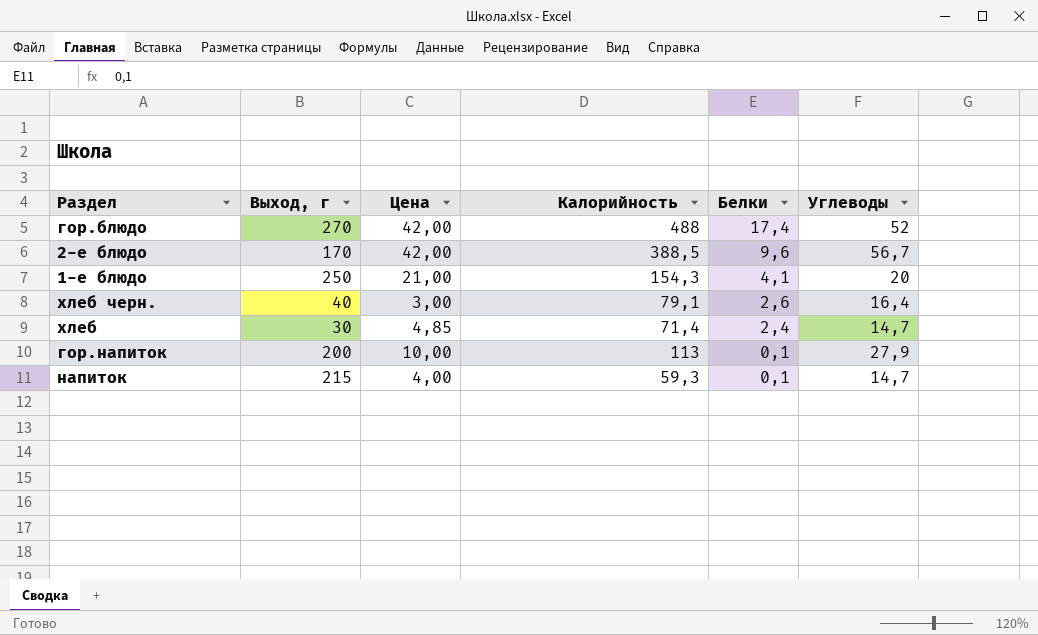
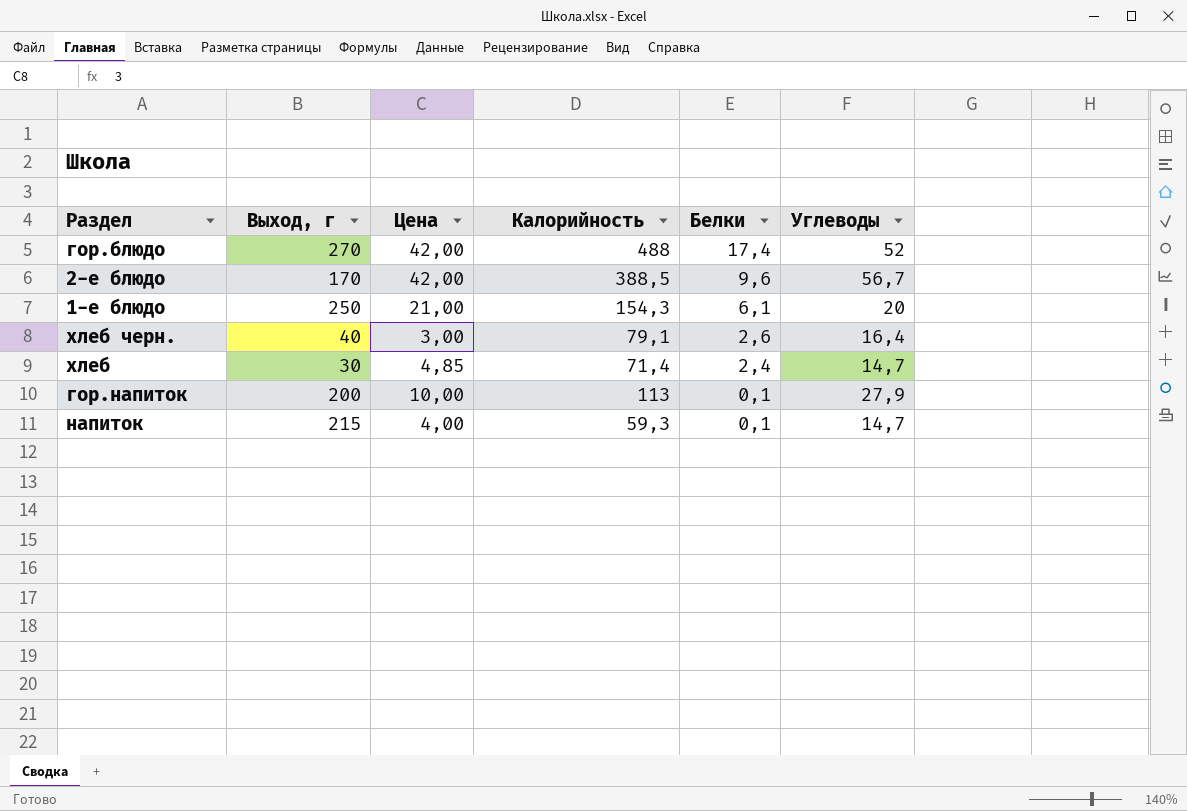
1-е блюдо | Белки: 4,1 -> 6,1

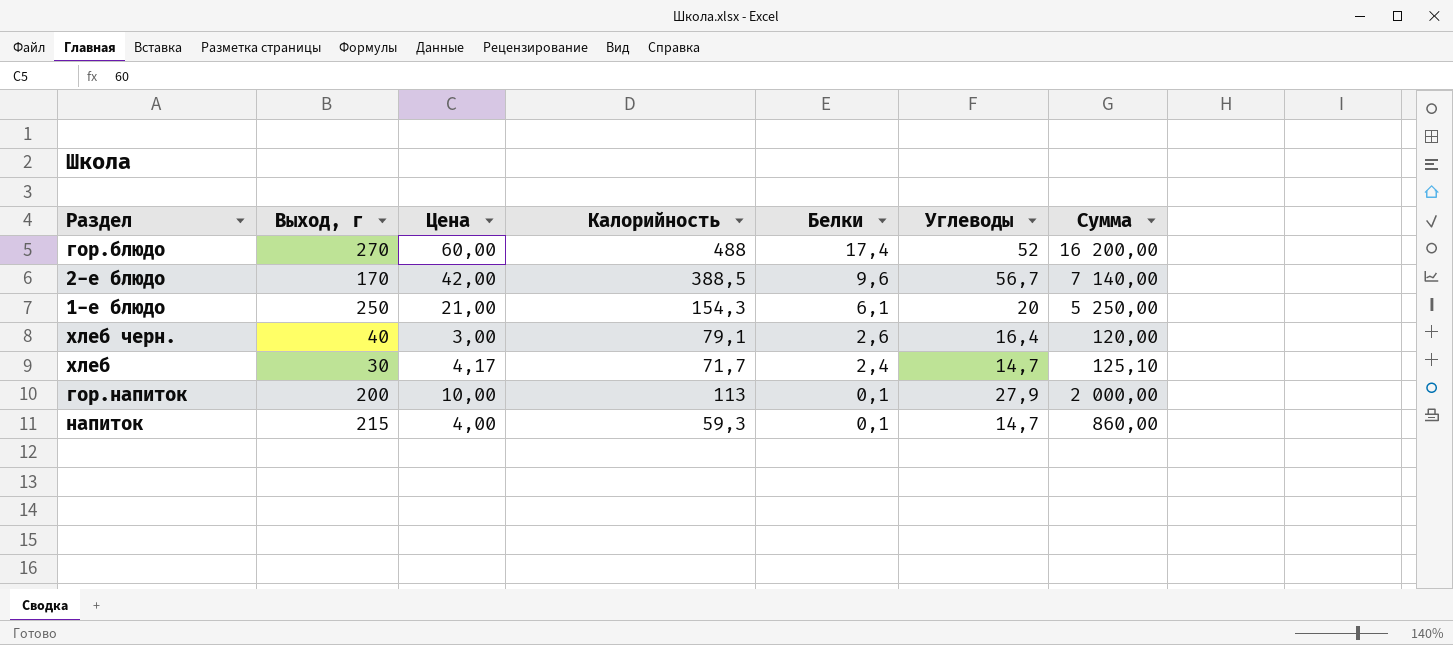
column Сумма | formula: none -> [Выход, г] * [Цена]
гор.блюдо | Цена: 42,00 -> 60,00
хлеб | Цена: 4,85 -> 4,17
хлеб | Калорийность: 71,4 -> 71,7

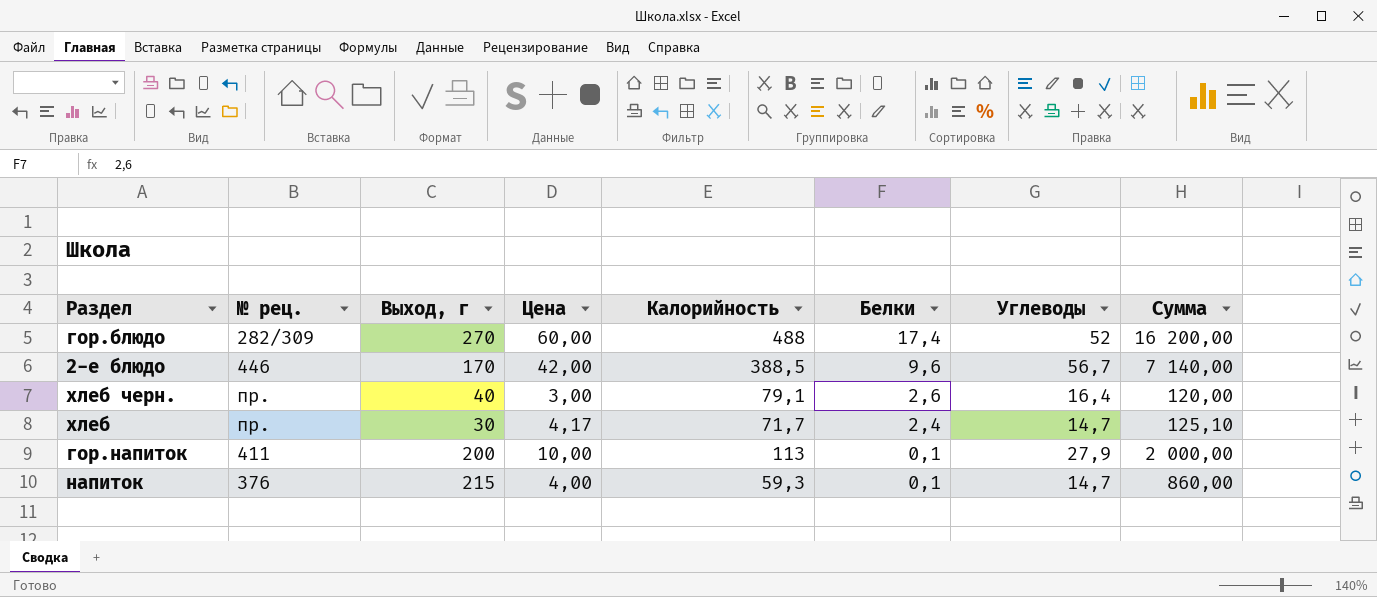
column № рец. | position: none -> 2
row 1-е блюдо: 250 | 21,00 | 154,3 | 6,1 | 20 | 5 250,00 -> none

